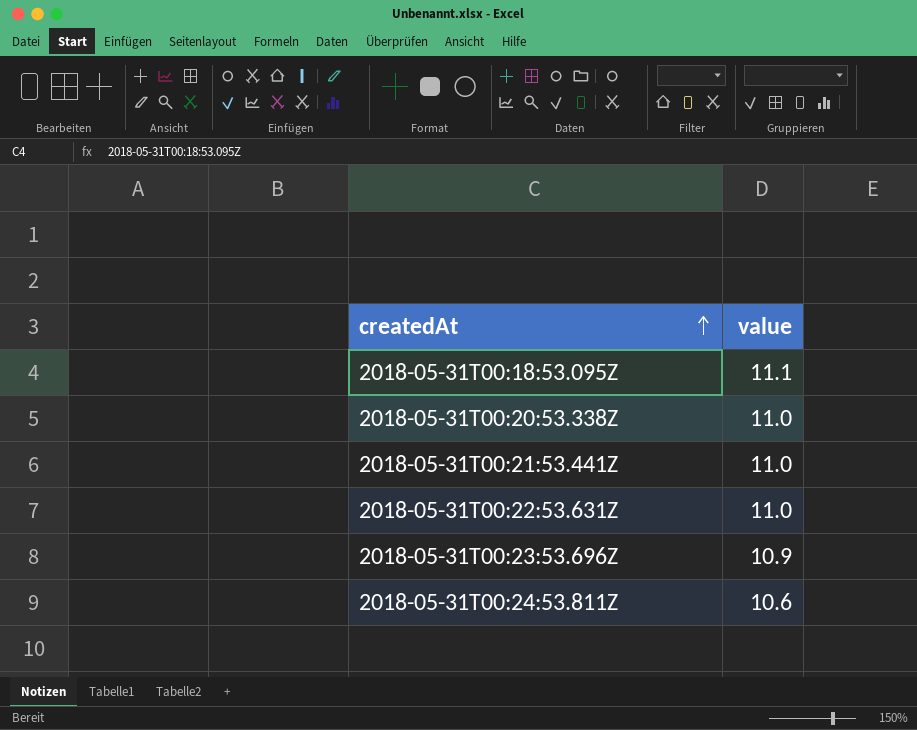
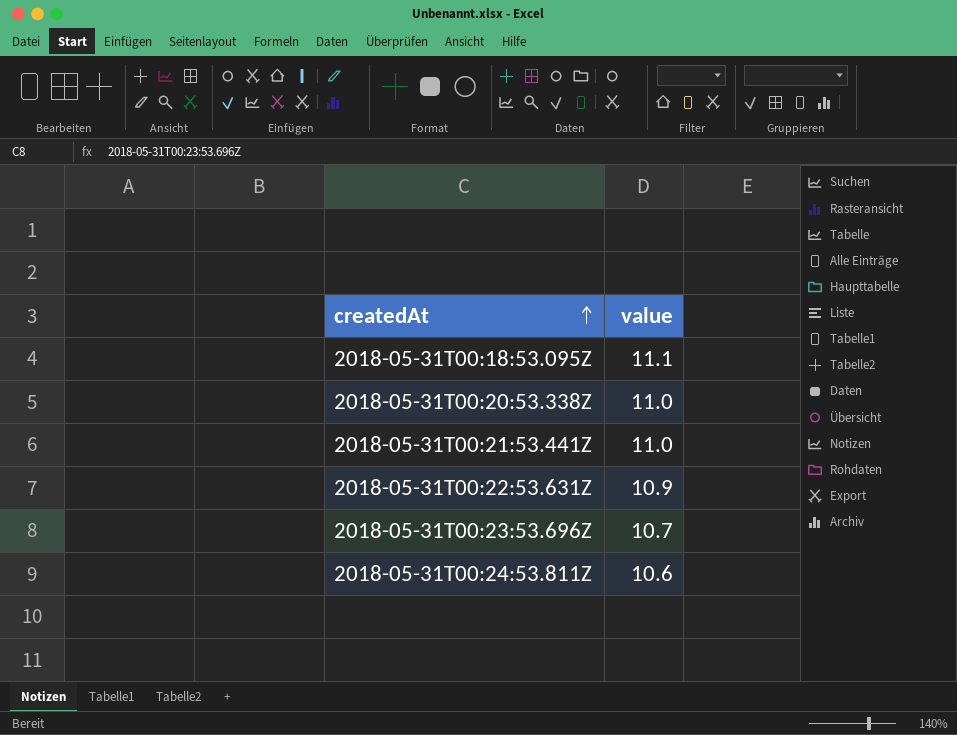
2018-05-31T00:22:53.631Z | value: 11.0 -> 10.9
2018-05-31T00:23:53.696Z | value: 10.9 -> 10.7

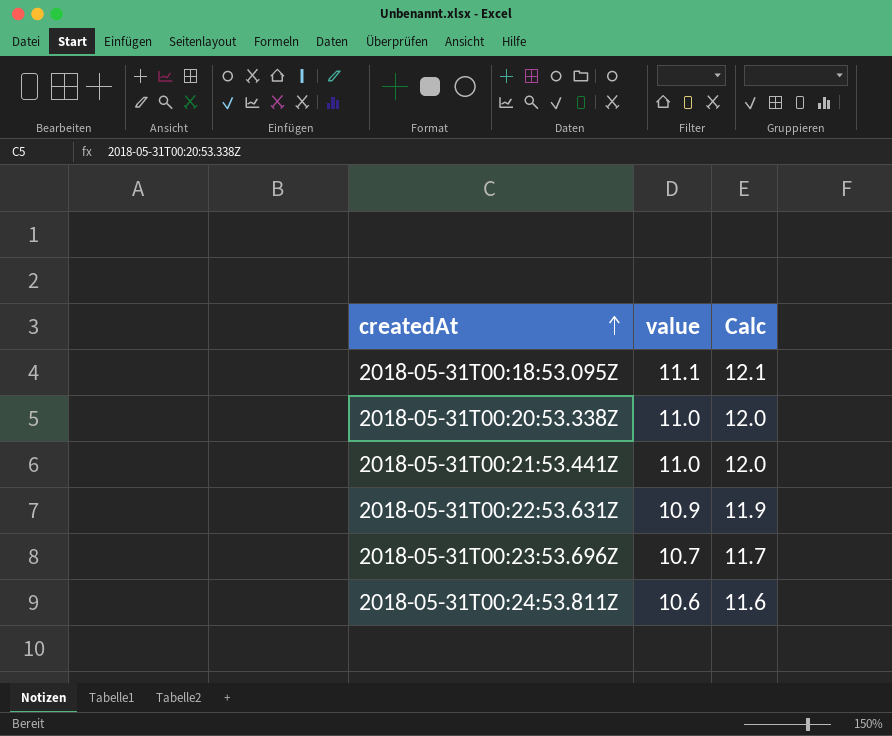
column Calc | formula: none -> [value] + 1

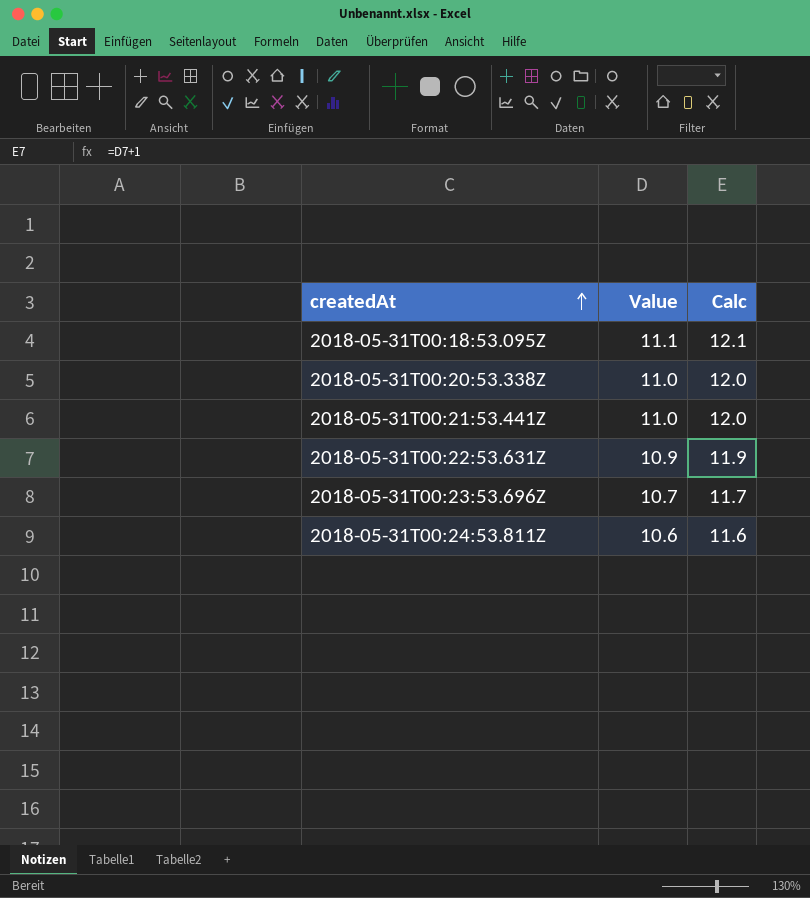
column name: value -> Value

